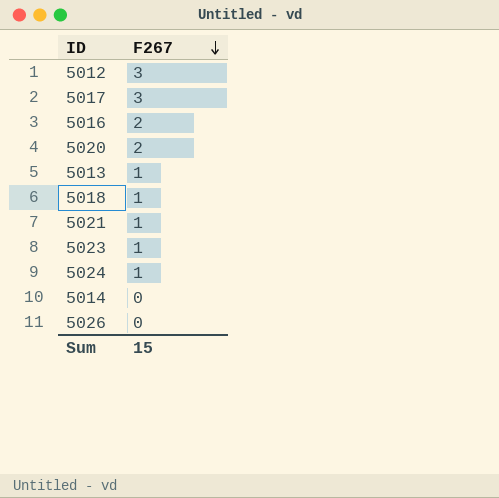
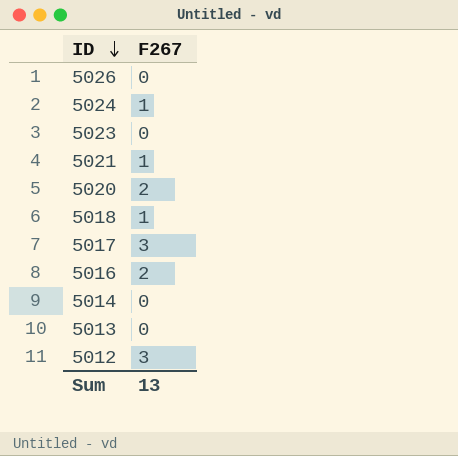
row order: F267 descending -> ID descending
5023 | F267: 1 -> 0
5013 | F267: 1 -> 0
Sum | F267: 15 -> 13

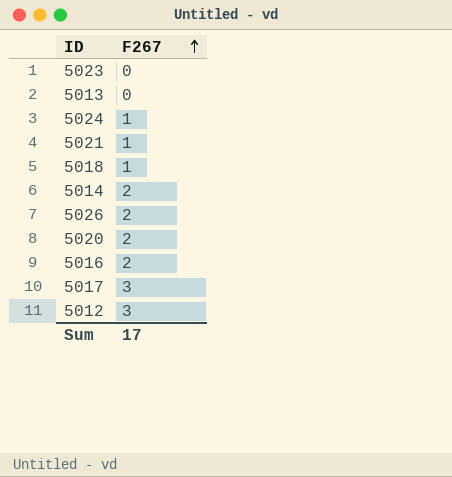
row order: ID descending -> F267 ascending
5014 | F267: 0 -> 2
5026 | F267: 0 -> 2
Sum | F267: 13 -> 17

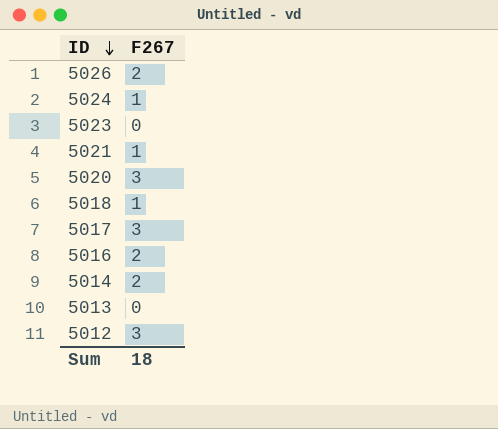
row order: F267 ascending -> ID descending
5020 | F267: 2 -> 3
Sum | F267: 17 -> 18

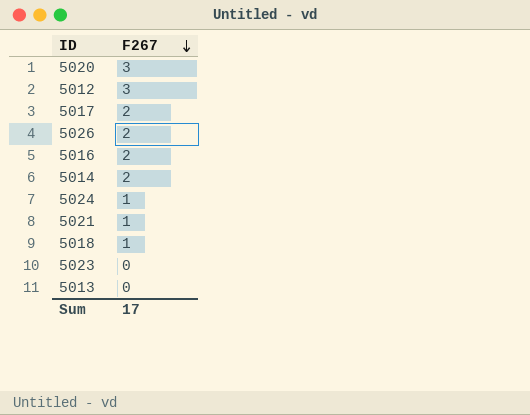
row order: ID descending -> F267 descending
5017 | F267: 3 -> 2
Sum | F267: 18 -> 17

